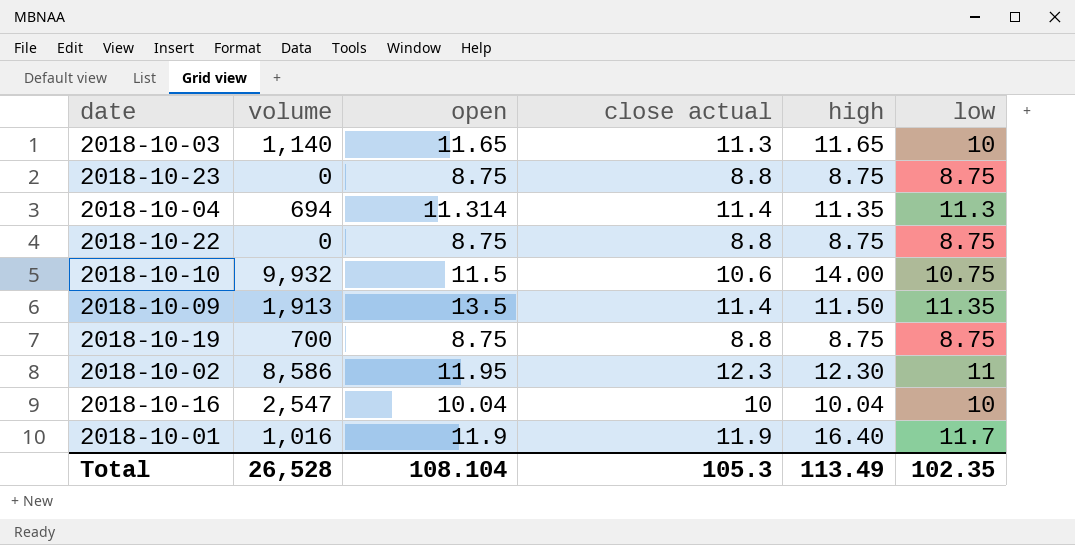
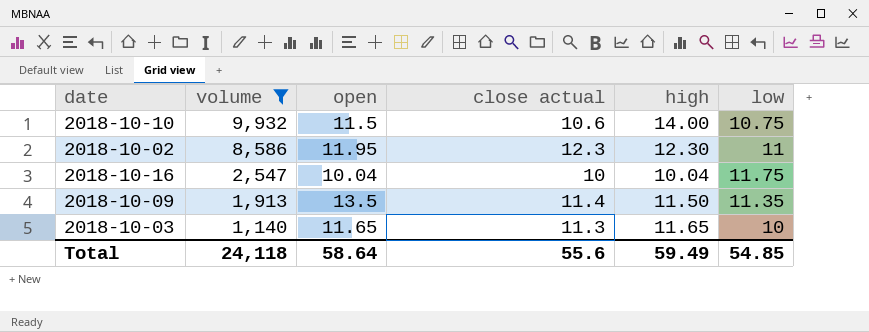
filter: none -> volume >= 1,140
row order: none -> volume descending
2018-10-16 | low: 10 -> 11.75
Total | volume: 26,528 -> 24,118
Total | open: 108.104 -> 58.64
Total | close actual: 105.3 -> 55.6
Total | high: 113.49 -> 59.49
Total | low: 102.35 -> 54.85

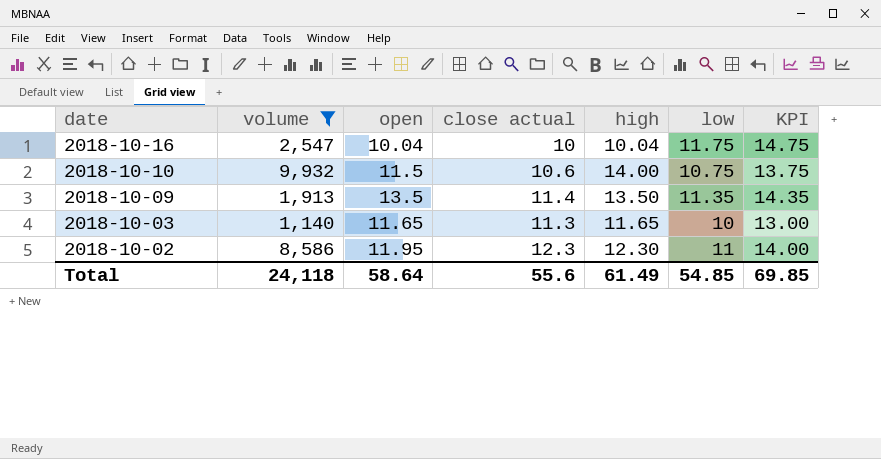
row order: volume descending -> date descending
column KPI | formula: none -> [low] + 3
2018-10-09 | high: 11.50 -> 13.50
Total | high: 59.49 -> 61.49

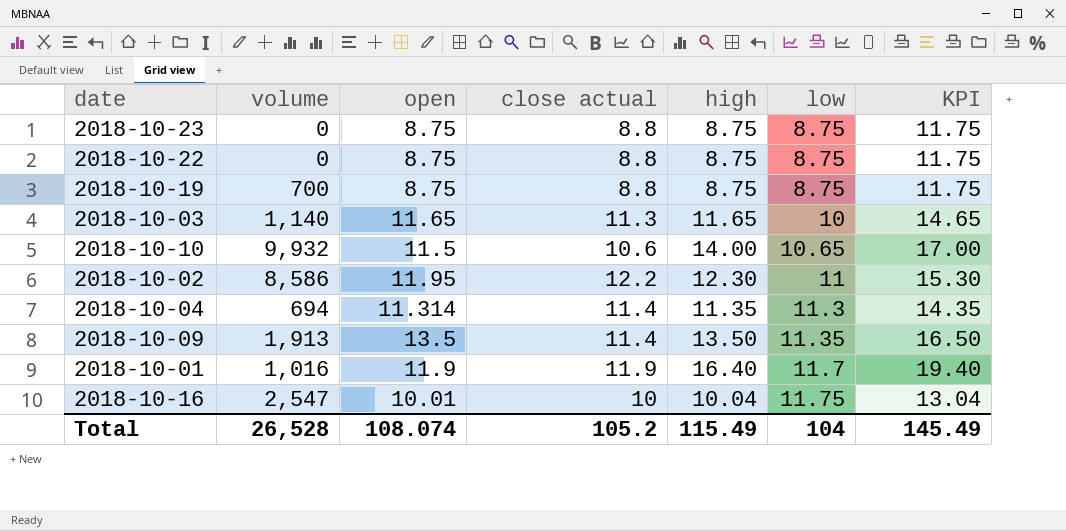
filter: volume >= 1,140 -> none
row order: date descending -> low ascending
column KPI | formula: [low] + 3 -> [high] + 3
2018-10-10 | low: 10.75 -> 10.65
2018-10-02 | close actual: 12.3 -> 12.2
2018-10-16 | open: 10.04 -> 10.01
Total | volume: 24,118 -> 26,528
Total | open: 58.64 -> 108.074
Total | close actual: 55.6 -> 105.2
Total | high: 61.49 -> 115.49
Total | low: 54.85 -> 104
Total | KPI: 69.85 -> 145.49

